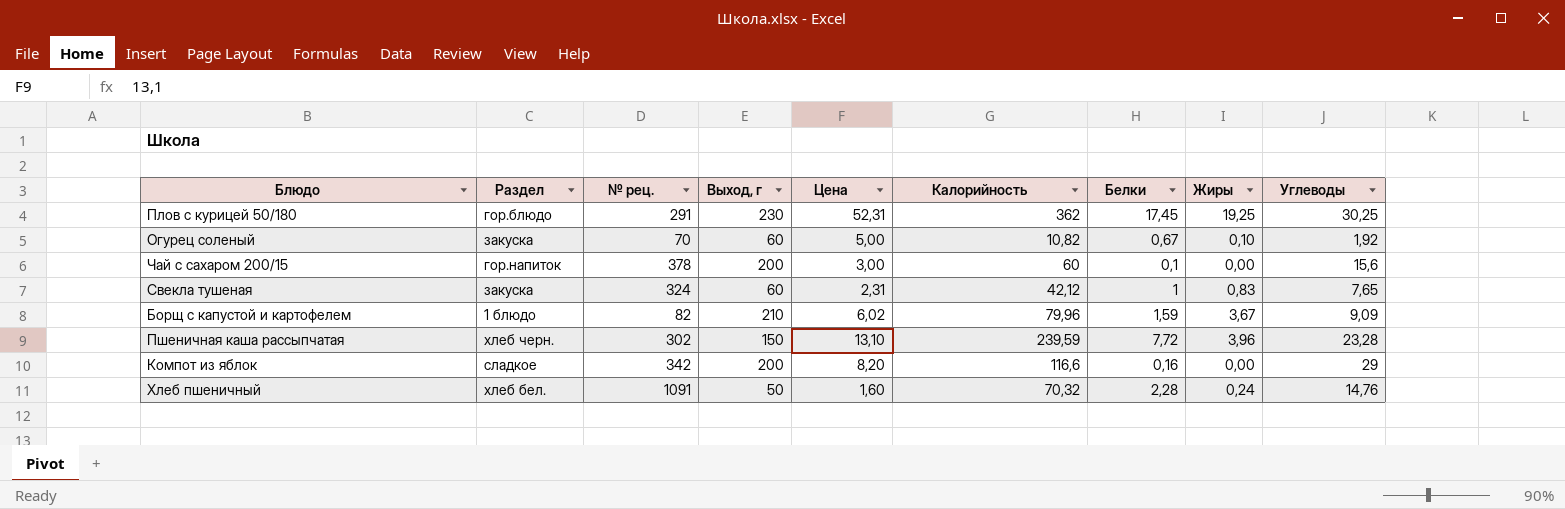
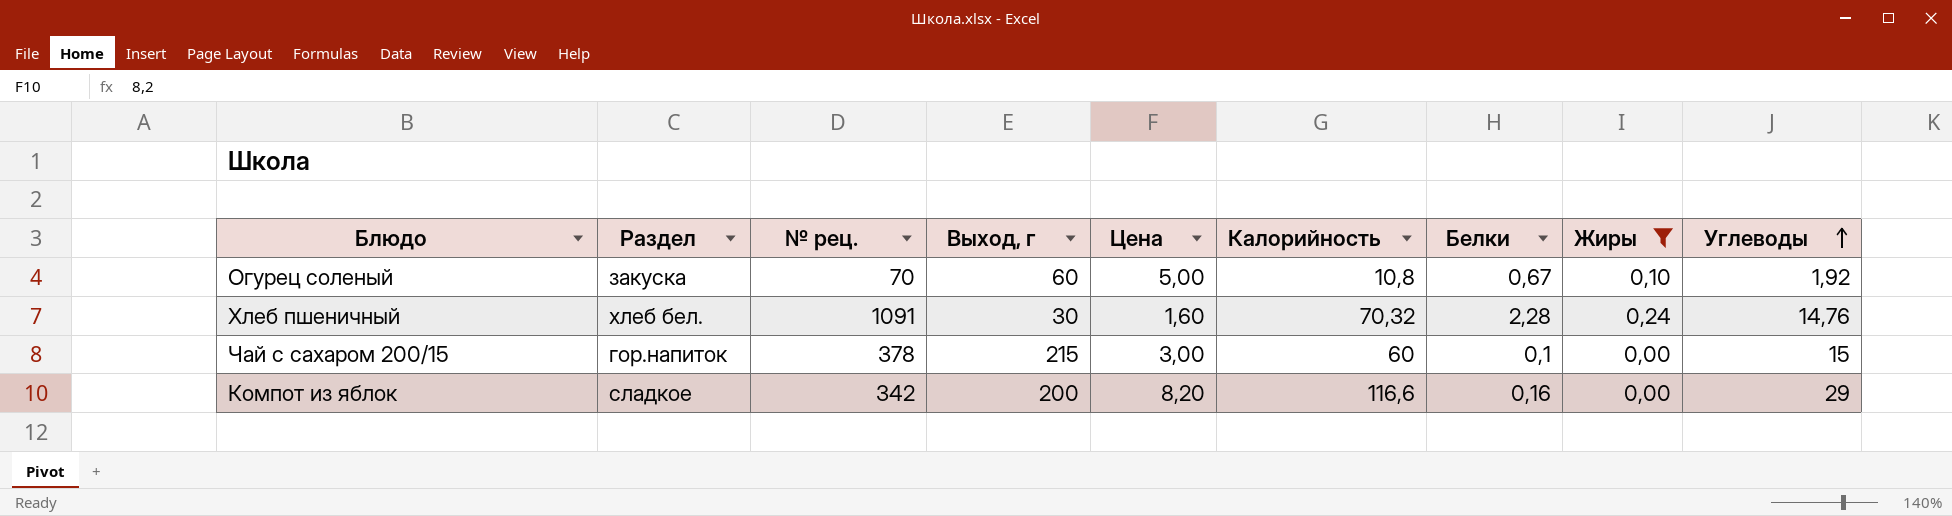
filter: none -> Жиры <= 0,24
row order: none -> Углеводы ascending
Огурец соленый | Калорийность: 10,82 -> 10,8
Хлеб пшеничный | Выход, г: 50 -> 30
Чай с сахаром 200/15 | Выход, г: 200 -> 215
Чай с сахаром 200/15 | Углеводы: 15,6 -> 15

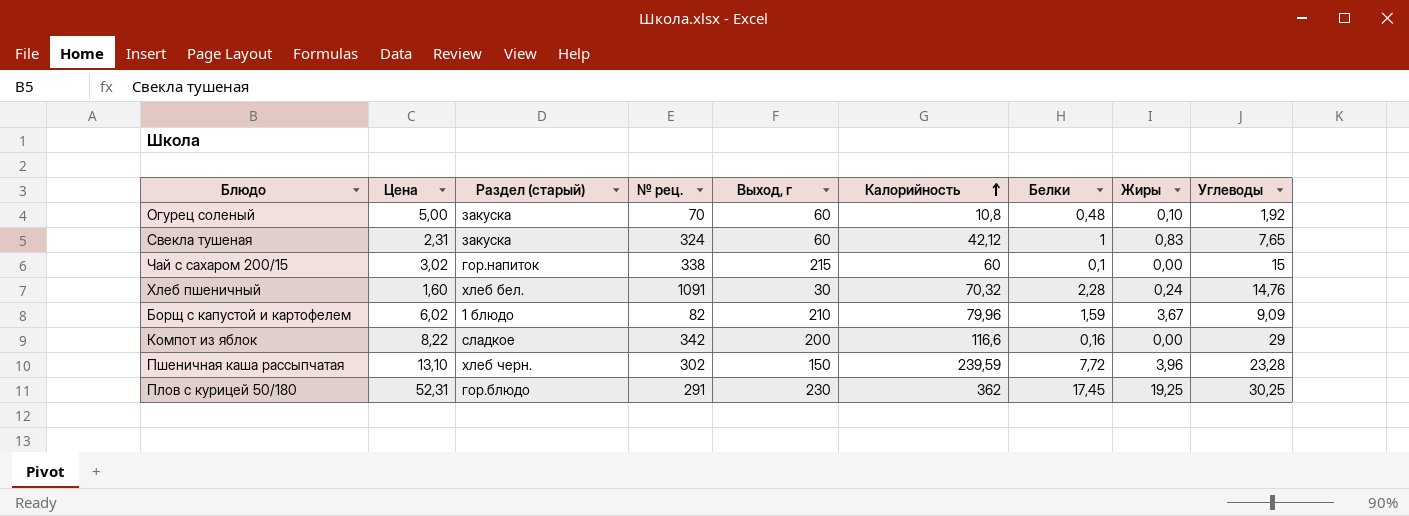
filter: Жиры <= 0,24 -> none
row order: Углеводы ascending -> Калорийность ascending
column Цена | position: 5 -> 2
column name: Раздел -> Раздел (старый)
Огурец соленый | Белки: 0,67 -> 0,48
Чай с сахаром 200/15 | Цена: 3,00 -> 3,02
Чай с сахаром 200/15 | № рец.: 378 -> 338
Компот из яблок | Цена: 8,20 -> 8,22

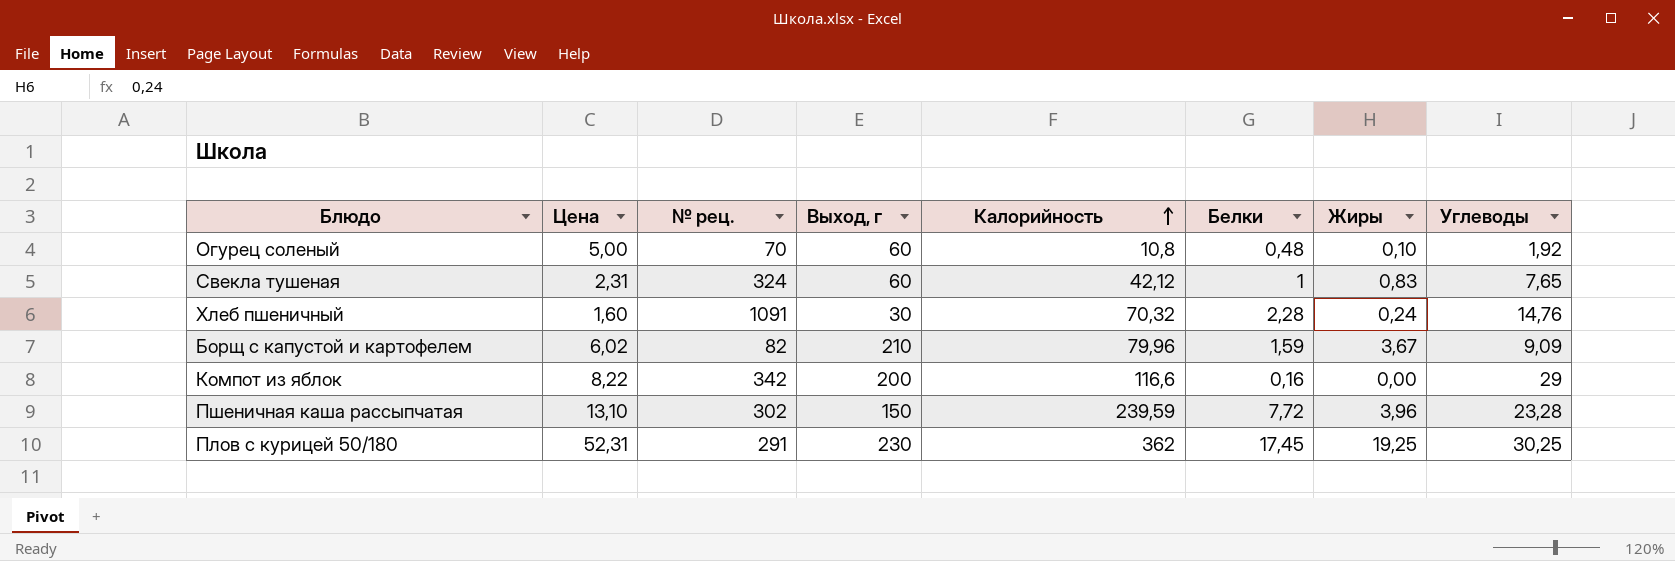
column Раздел (старый) | position: 3 -> none
row Чай с сахаром 200/15: 3,02 | гор.напиток | 338 | 215 | 60 | 0,1 | 0,00 | 15 -> none

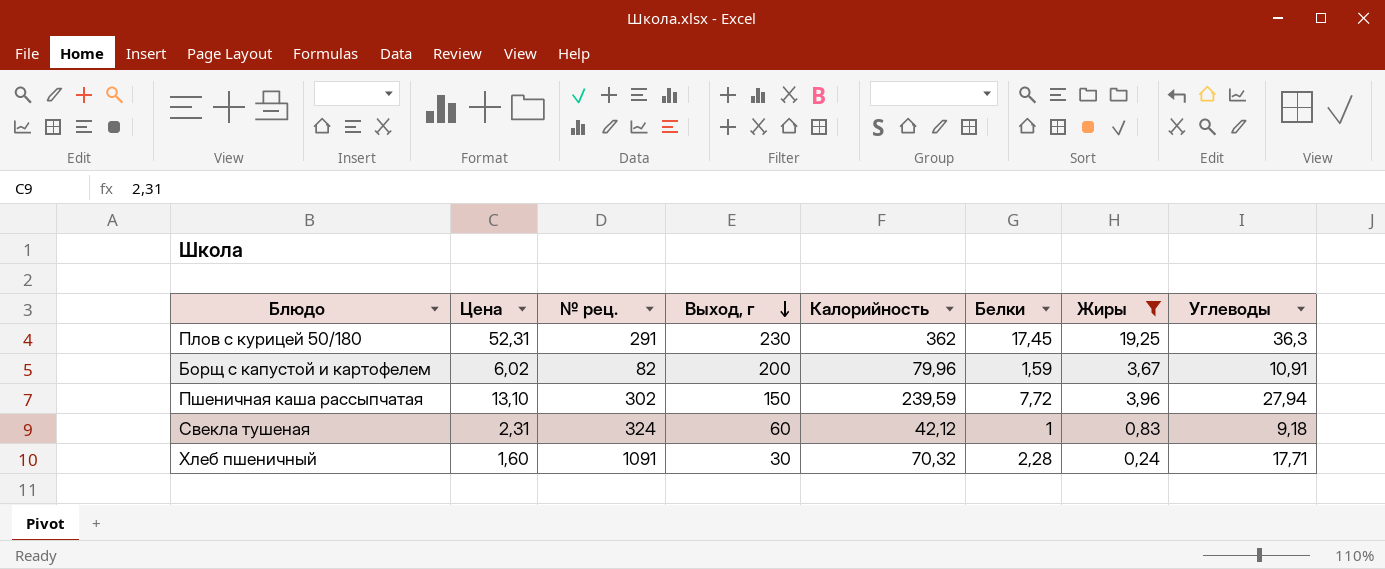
filter: none -> Жиры >= 0,24
row order: Калорийность ascending -> Выход, г descending
Плов с курицей 50/180 | Углеводы: 30,25 -> 36,3
Борщ с капустой и картофелем | Выход, г: 210 -> 200
Борщ с капустой и картофелем | Углеводы: 9,09 -> 10,91
Пшеничная каша рассыпчатая | Углеводы: 23,28 -> 27,94
Свекла тушеная | Углеводы: 7,65 -> 9,18
Хлеб пшеничный | Углеводы: 14,76 -> 17,71

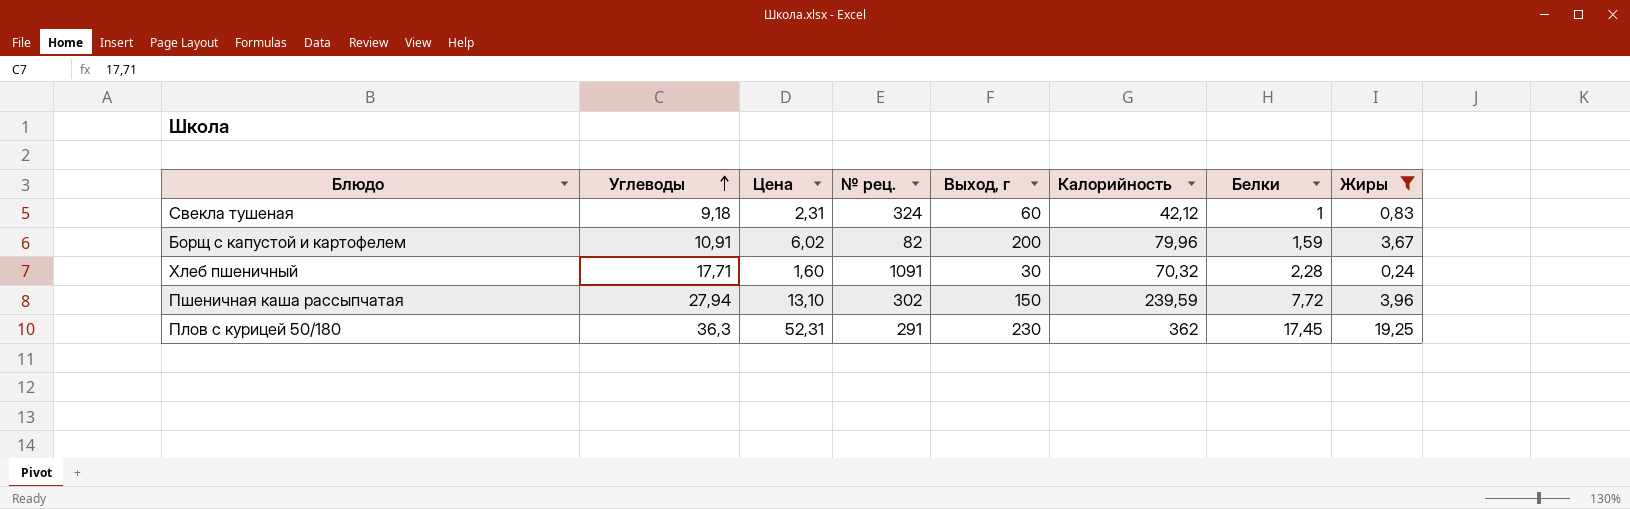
row order: Выход, г descending -> Углеводы ascending
column Углеводы | position: 8 -> 2

